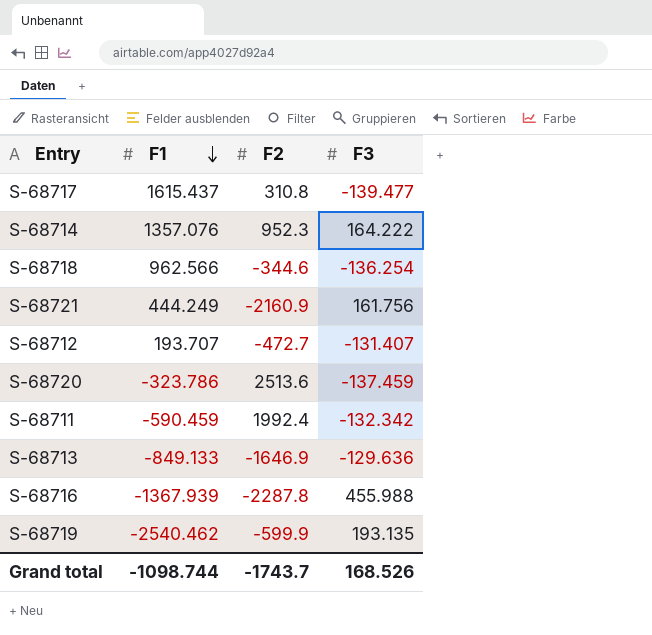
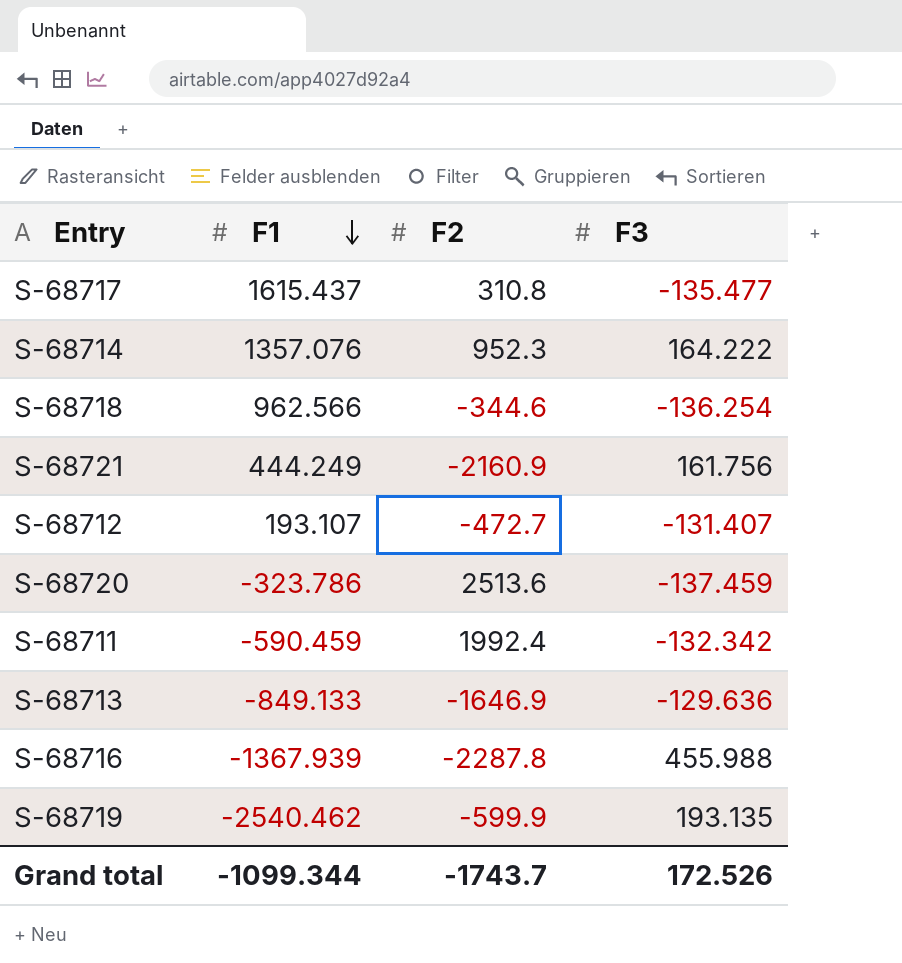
S-68717 | F3: -139.477 -> -135.477
S-68712 | F1: 193.707 -> 193.107
Grand total | F1: -1098.744 -> -1099.344
Grand total | F3: 168.526 -> 172.526

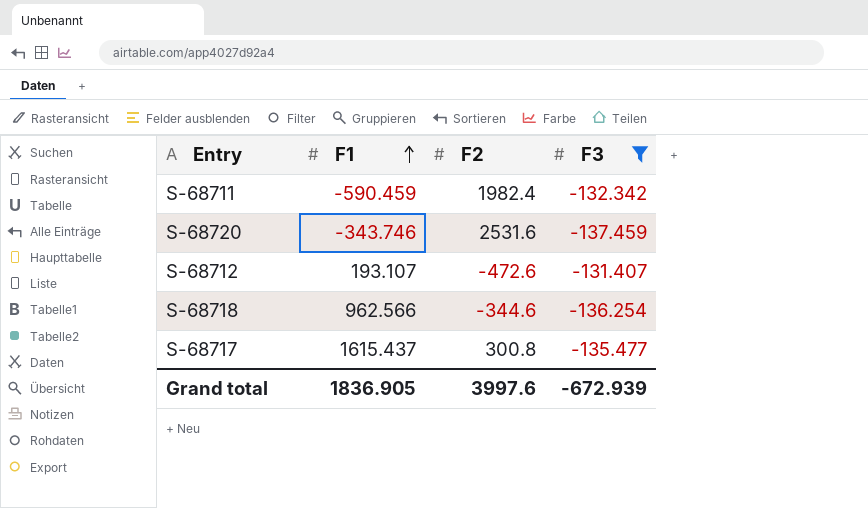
filter: none -> F3 <= -131.407
row order: F1 descending -> F1 ascending
S-68711 | F2: 1992.4 -> 1982.4
S-68720 | F1: -323.786 -> -343.746
S-68720 | F2: 2513.6 -> 2531.6
S-68712 | F2: -472.7 -> -472.6
S-68717 | F2: 310.8 -> 300.8
Grand total | F1: -1099.344 -> 1836.905
Grand total | F2: -1743.7 -> 3997.6
Grand total | F3: 172.526 -> -672.939

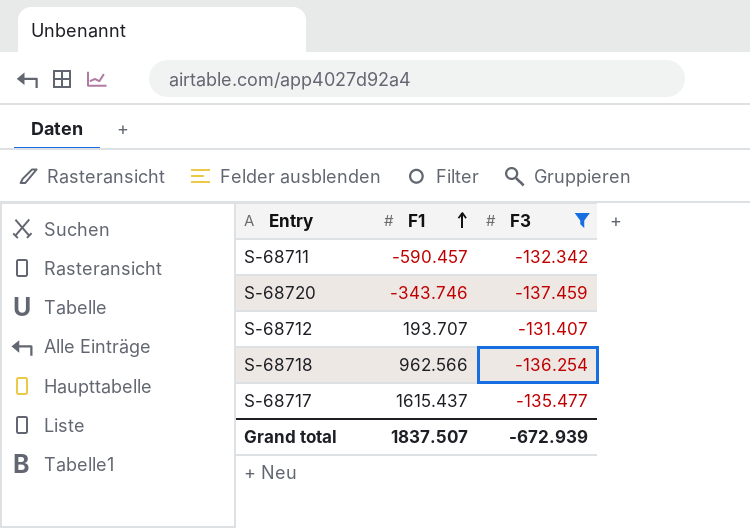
column F2 | position: 3 -> none
S-68711 | F1: -590.459 -> -590.457
S-68712 | F1: 193.107 -> 193.707
Grand total | F1: 1836.905 -> 1837.507

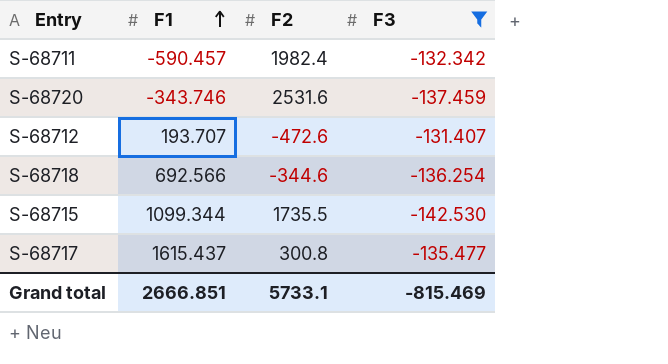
column F2 | position: none -> 3
S-68718 | F1: 962.566 -> 692.566
row S-68715: none -> 1099.344 | 1735.5 | -142.530
Grand total | F1: 1837.507 -> 2666.851
Grand total | F3: -672.939 -> -815.469

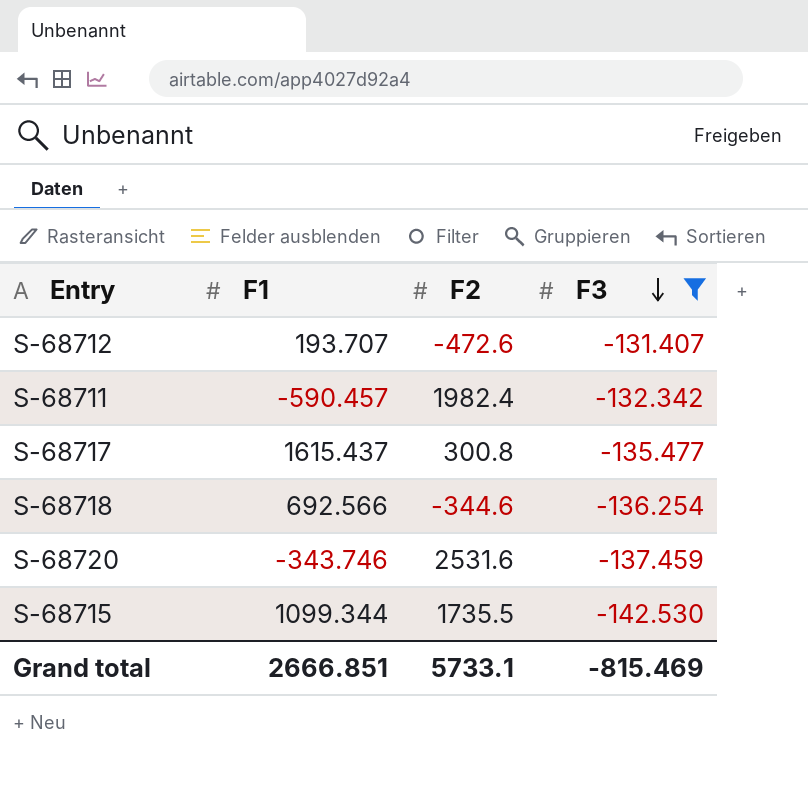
row order: F1 ascending -> F3 descending

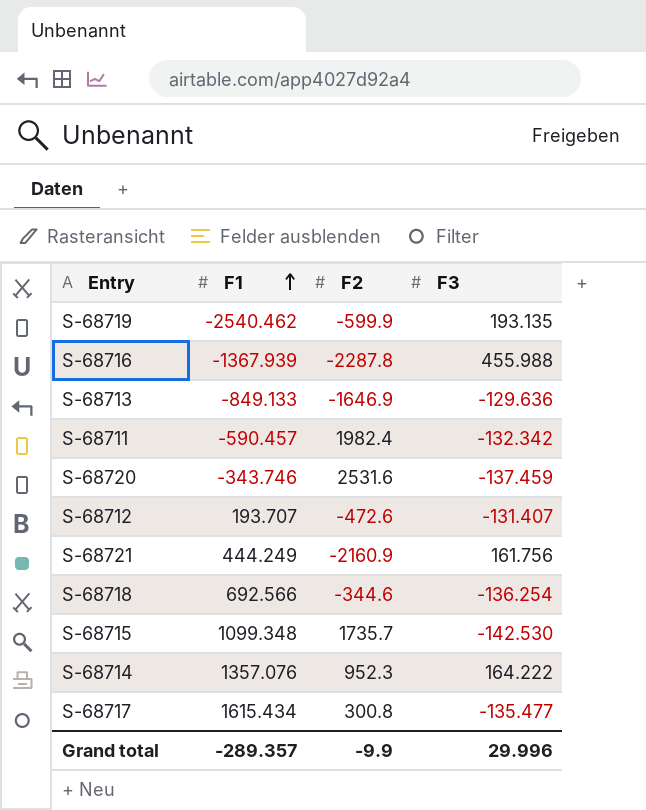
filter: F3 <= -131.407 -> none
row order: F3 descending -> F1 ascending
S-68715 | F1: 1099.344 -> 1099.348
S-68715 | F2: 1735.5 -> 1735.7
S-68717 | F1: 1615.437 -> 1615.434
Grand total | F1: 2666.851 -> -289.357
Grand total | F2: 5733.1 -> -9.9
Grand total | F3: -815.469 -> 29.996

